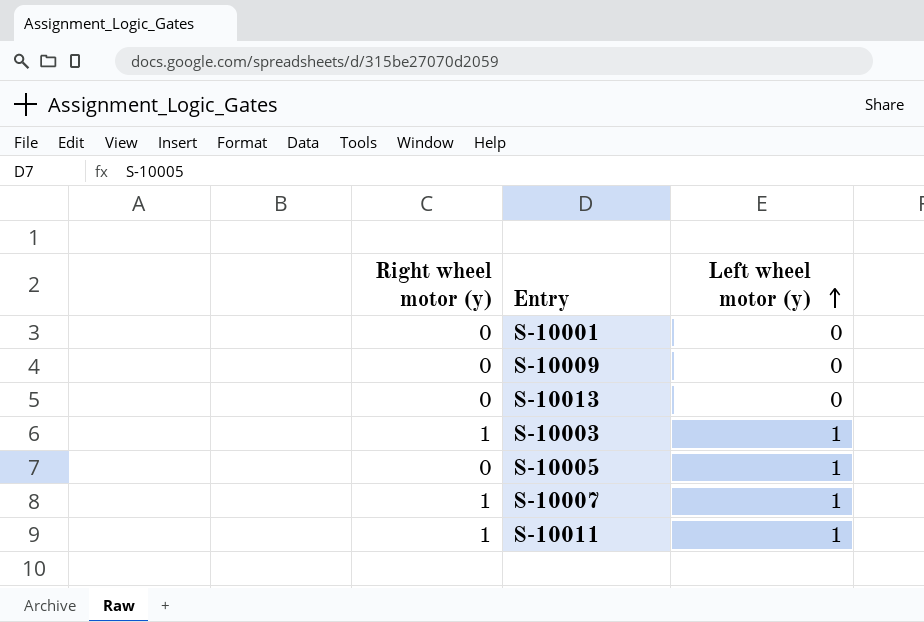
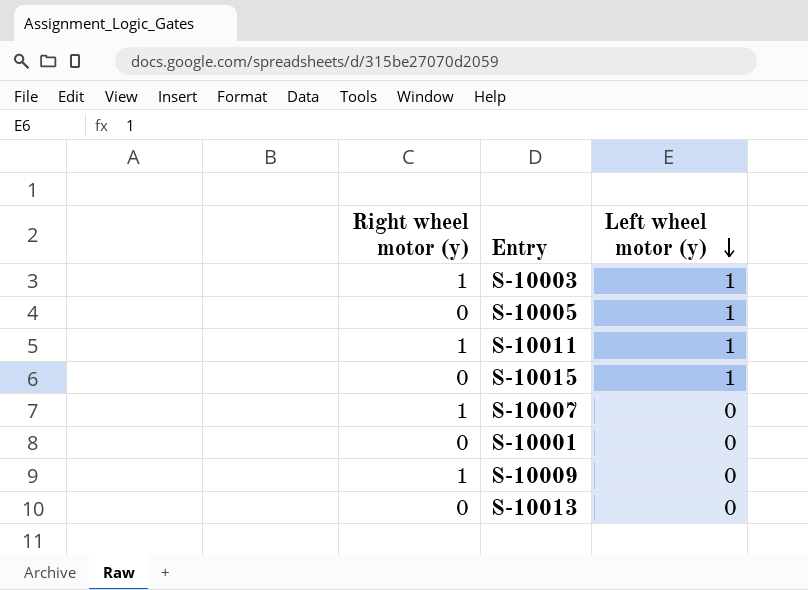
row order: Left wheel motor (y) ascending -> Left wheel motor (y) descending
row S-10015: none -> 0 | 1
S-10007 | Left wheel motor (y): 1 -> 0
S-10009 | Right wheel motor (y): 0 -> 1

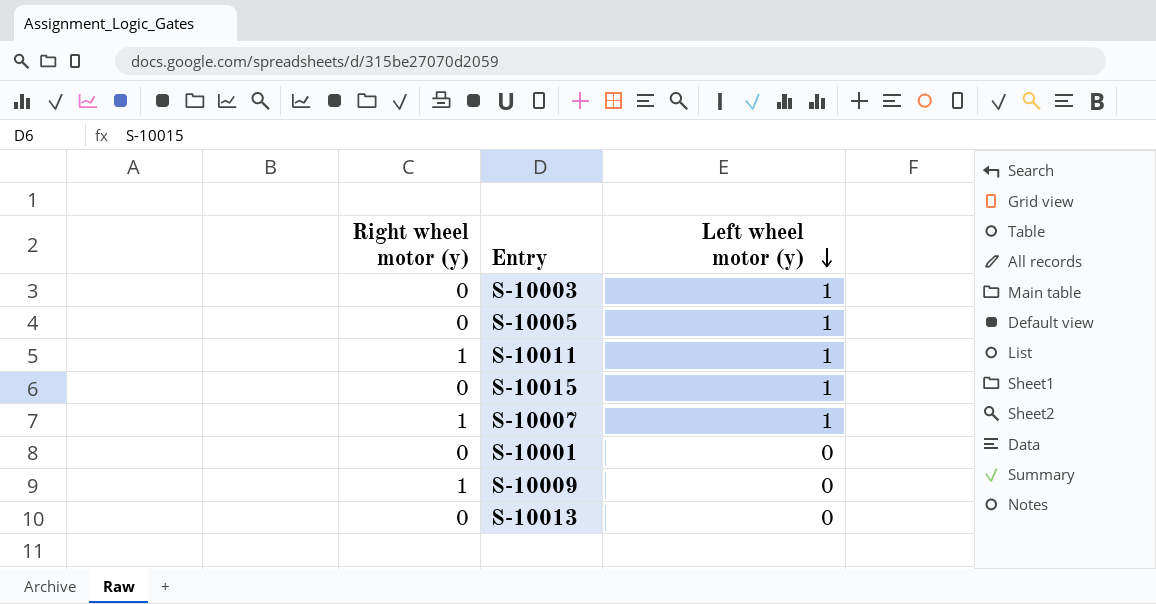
S-10003 | Right wheel motor (y): 1 -> 0
S-10007 | Left wheel motor (y): 0 -> 1

